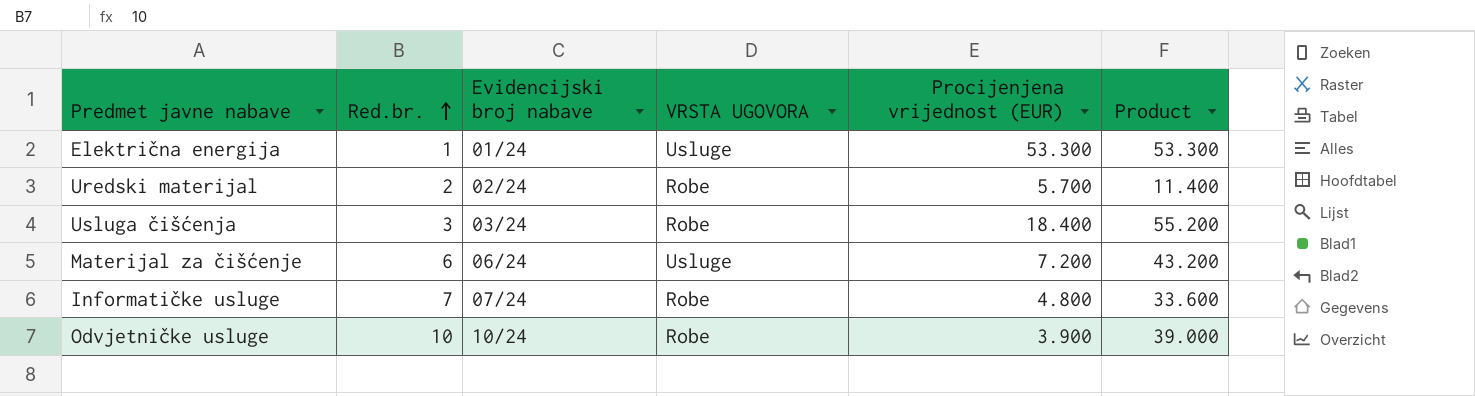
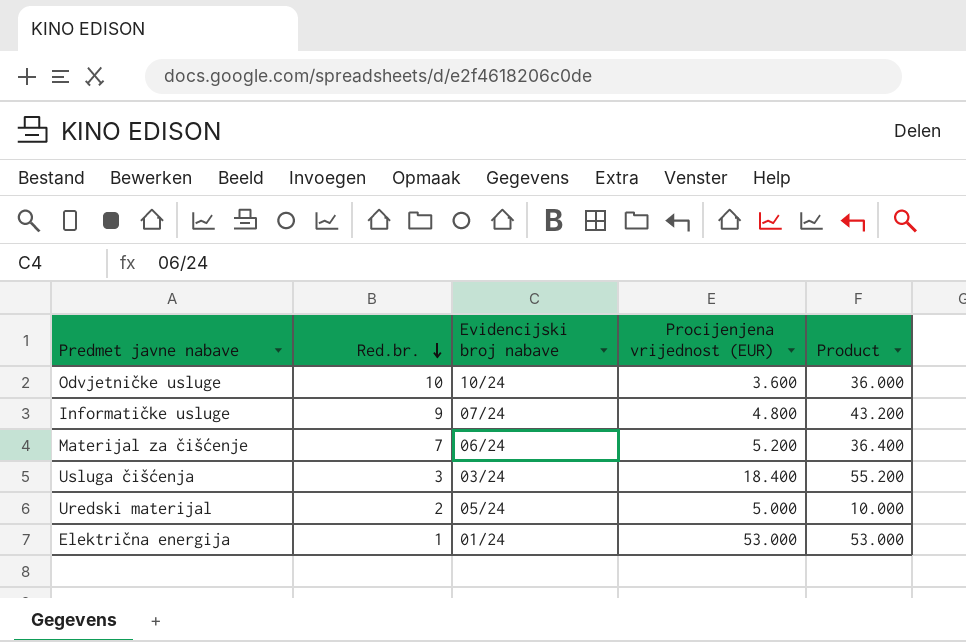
row order: Red.br. ascending -> Red.br. descending
column VRSTA UGOVORA | position: 4 -> none
Odvjetničke usluge | Procijenjena vrijednost (EUR): 3.900 -> 3.600
Odvjetničke usluge | Product: 39.000 -> 36.000
Informatičke usluge | Red.br.: 7 -> 9
Informatičke usluge | Product: 33.600 -> 43.200
Materijal za čišćenje | Red.br.: 6 -> 7
Materijal za čišćenje | Procijenjena vrijednost (EUR): 7.200 -> 5.200
Materijal za čišćenje | Product: 43.200 -> 36.400
Uredski materijal | Evidencijski broj nabave: 02/24 -> 05/24
Uredski materijal | Procijenjena vrijednost (EUR): 5.700 -> 5.000
Uredski materijal | Product: 11.400 -> 10.000
Električna energija | Procijenjena vrijednost (EUR): 53.300 -> 53.000
Električna energija | Product: 53.300 -> 53.000

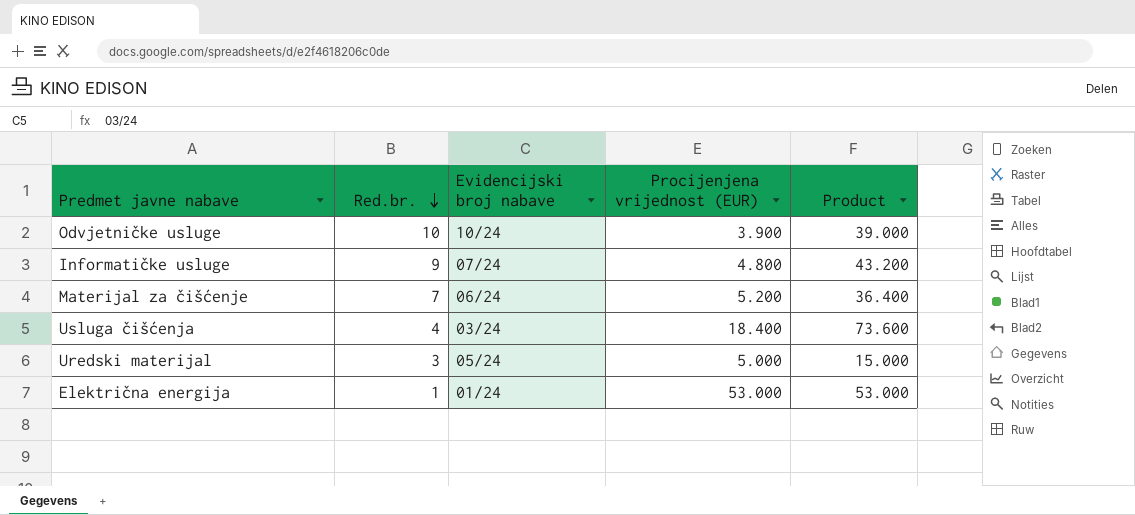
Odvjetničke usluge | Procijenjena vrijednost (EUR): 3.600 -> 3.900
Odvjetničke usluge | Product: 36.000 -> 39.000
Usluga čišćenja | Red.br.: 3 -> 4
Usluga čišćenja | Product: 55.200 -> 73.600
Uredski materijal | Red.br.: 2 -> 3
Uredski materijal | Product: 10.000 -> 15.000

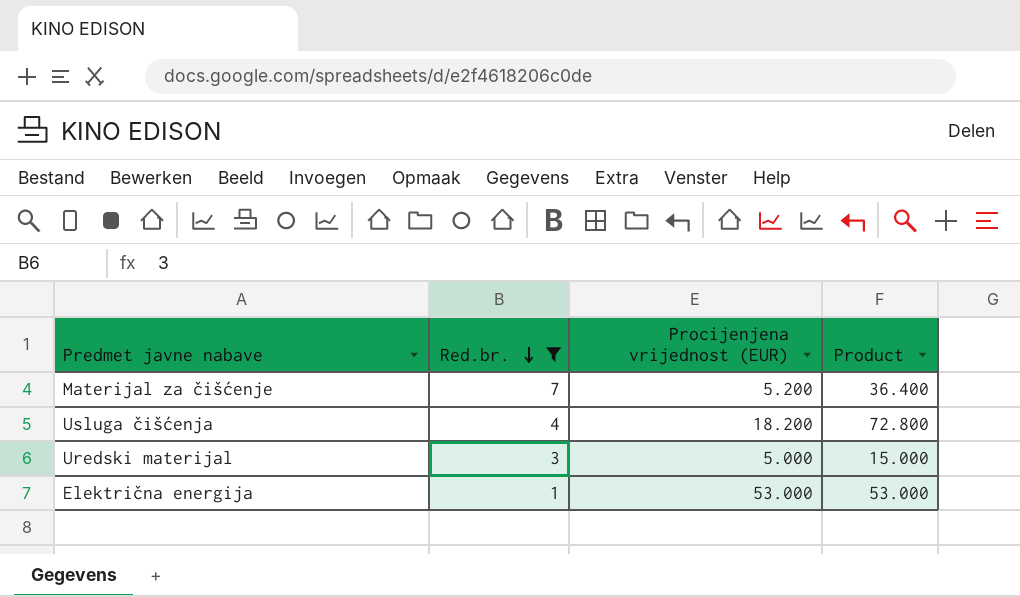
filter: none -> Red.br. <= 7
column Evidencijski broj nabave | position: 3 -> none
Usluga čišćenja | Procijenjena vrijednost (EUR): 18.400 -> 18.200
Usluga čišćenja | Product: 73.600 -> 72.800

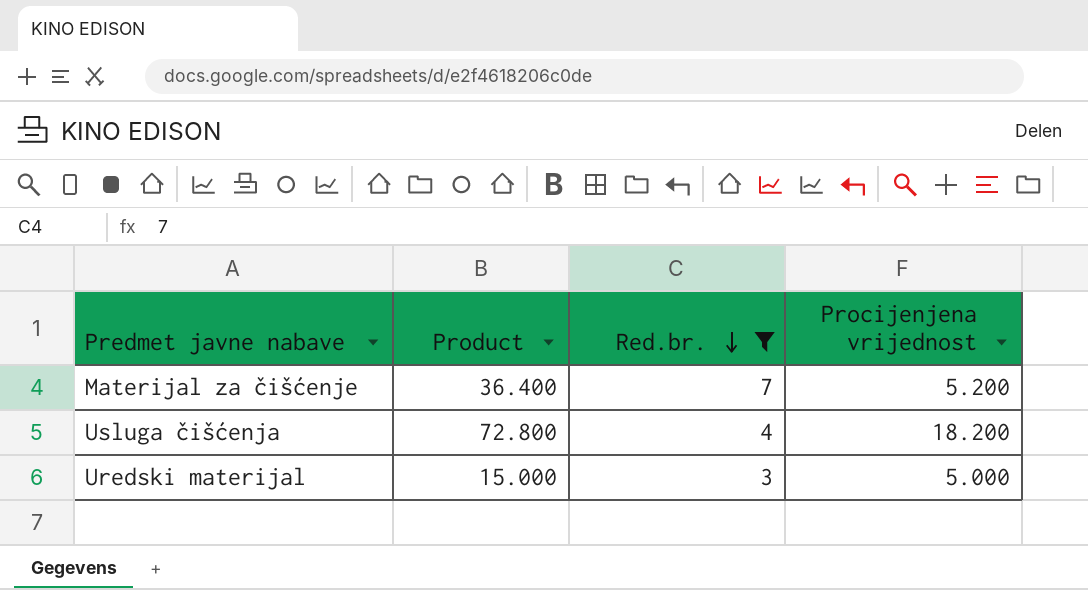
column Product | position: 4 -> 2
column name: Procijenjena vrijednost (EUR) -> Procijenjena vrijednost
row Električna energija: 1 | 53.000 | 53.000 -> none

